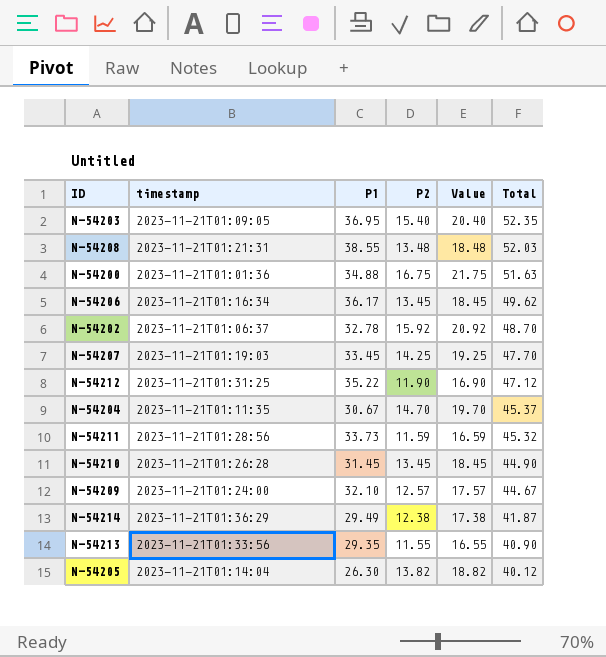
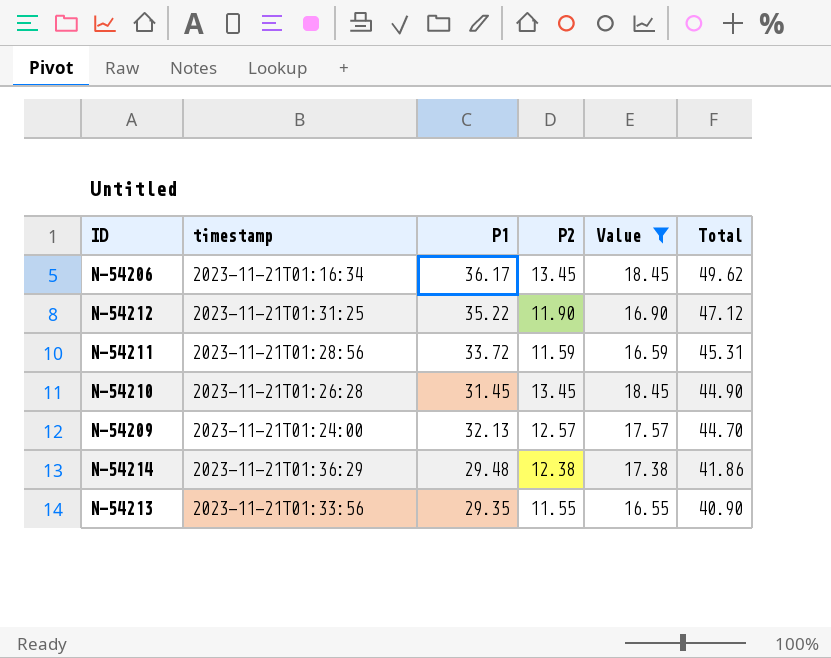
filter: none -> Value <= 18.45
N-54211 | P1: 33.73 -> 33.72
N-54211 | Total: 45.32 -> 45.31
N-54209 | P1: 32.10 -> 32.13
N-54209 | Total: 44.67 -> 44.70
N-54214 | P1: 29.49 -> 29.48
N-54214 | Total: 41.87 -> 41.86

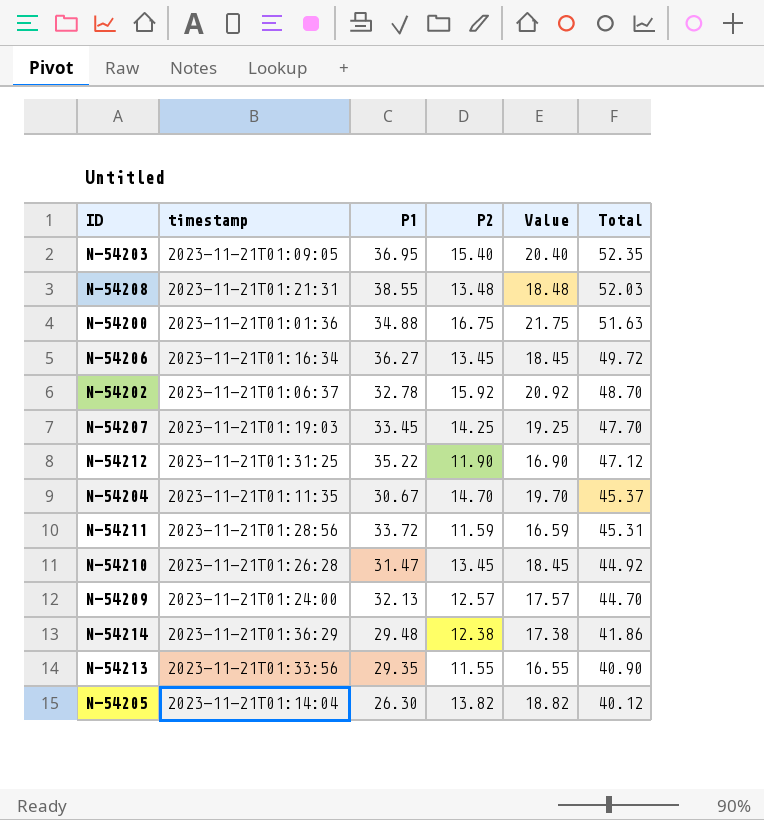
filter: Value <= 18.45 -> none
N-54206 | P1: 36.17 -> 36.27
N-54206 | Total: 49.62 -> 49.72
N-54210 | P1: 31.45 -> 31.47
N-54210 | Total: 44.90 -> 44.92

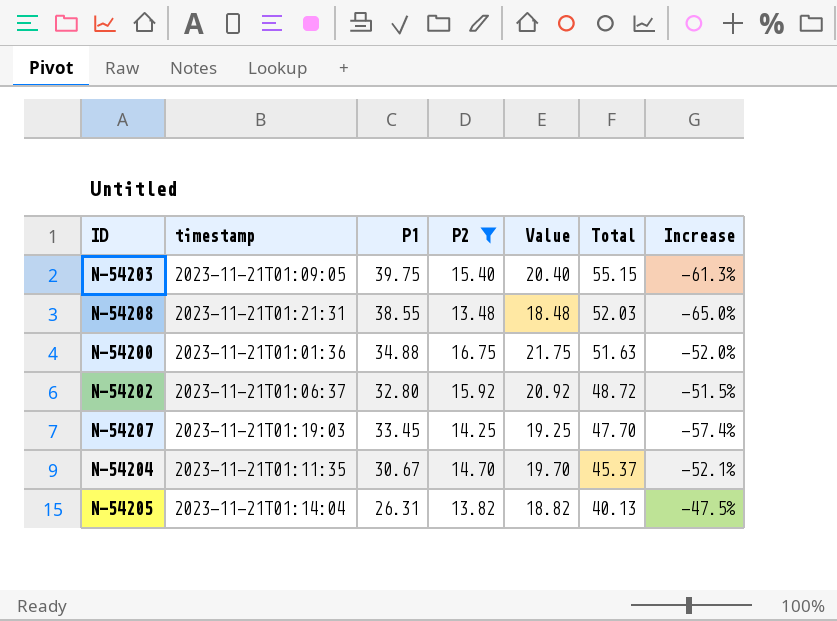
filter: none -> P2 >= 13.48
column Increase | formula: none -> ([P2] - [P1]) / [P1]
N-54203 | P1: 36.95 -> 39.75
N-54203 | Total: 52.35 -> 55.15
N-54202 | P1: 32.78 -> 32.80
N-54202 | Total: 48.70 -> 48.72
N-54205 | P1: 26.30 -> 26.31
N-54205 | Total: 40.12 -> 40.13

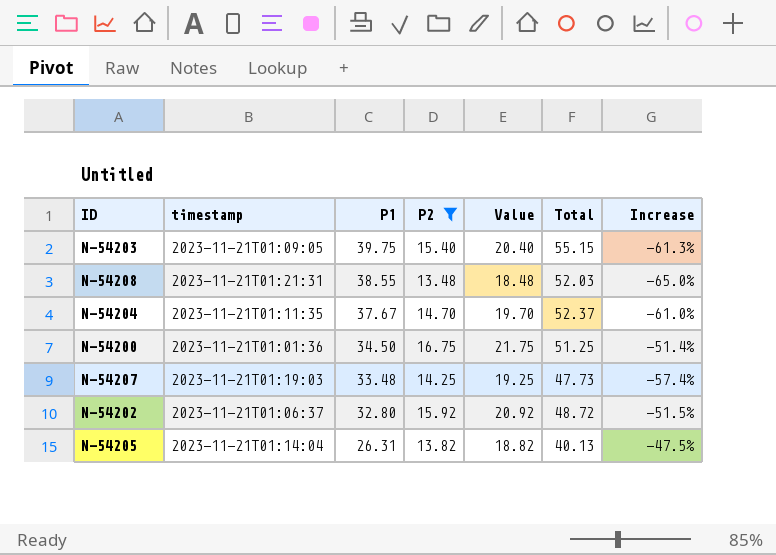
row order: Total descending -> P1 descending
N-54204 | P1: 30.67 -> 37.67
N-54204 | Total: 45.37 -> 52.37
N-54204 | Increase: -52.1% -> -61.0%
N-54200 | P1: 34.88 -> 34.50
N-54200 | Total: 51.63 -> 51.25
N-54200 | Increase: -52.0% -> -51.4%
N-54207 | P1: 33.45 -> 33.48
N-54207 | Total: 47.70 -> 47.73

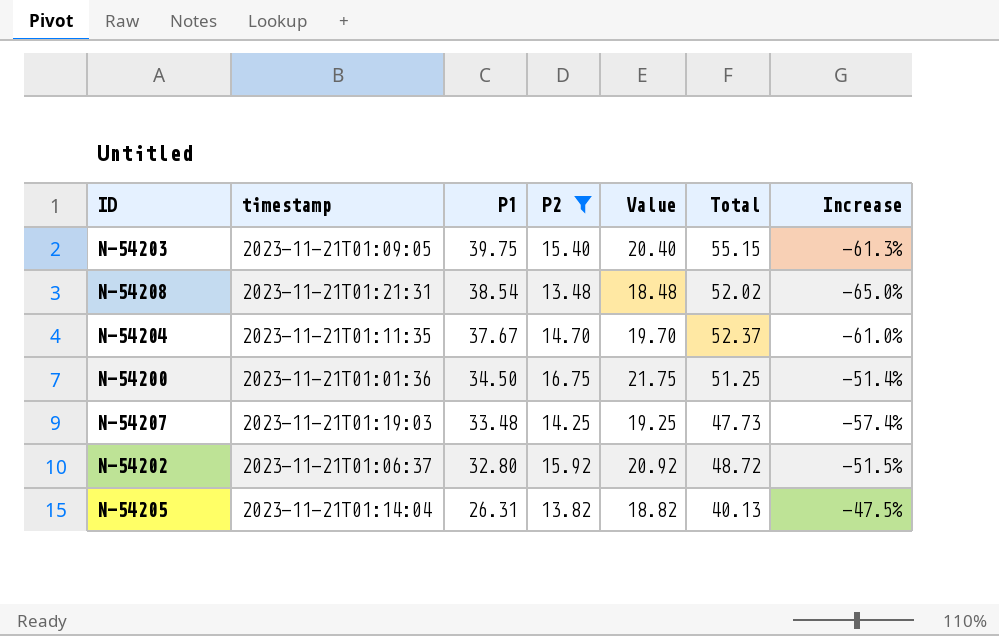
N-54208 | P1: 38.55 -> 38.54
N-54208 | Total: 52.03 -> 52.02

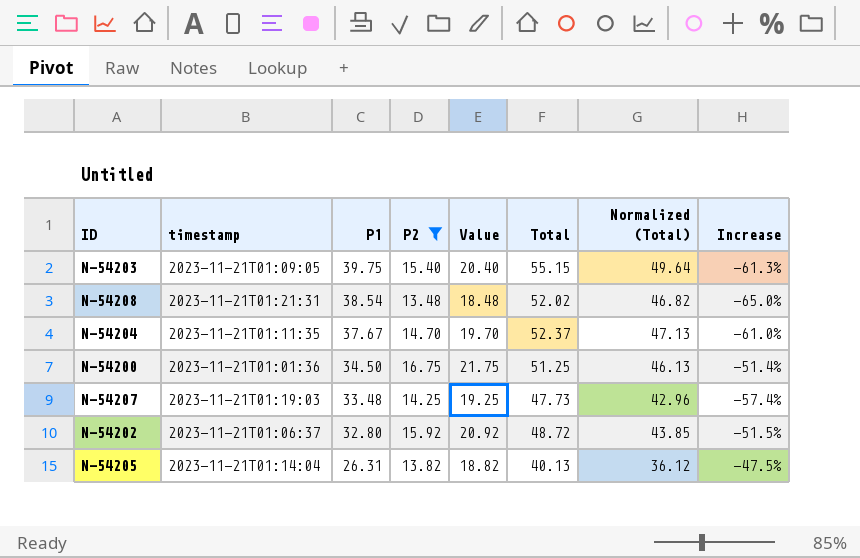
column Normalized (Total) | formula: none -> [Total] * 0.9

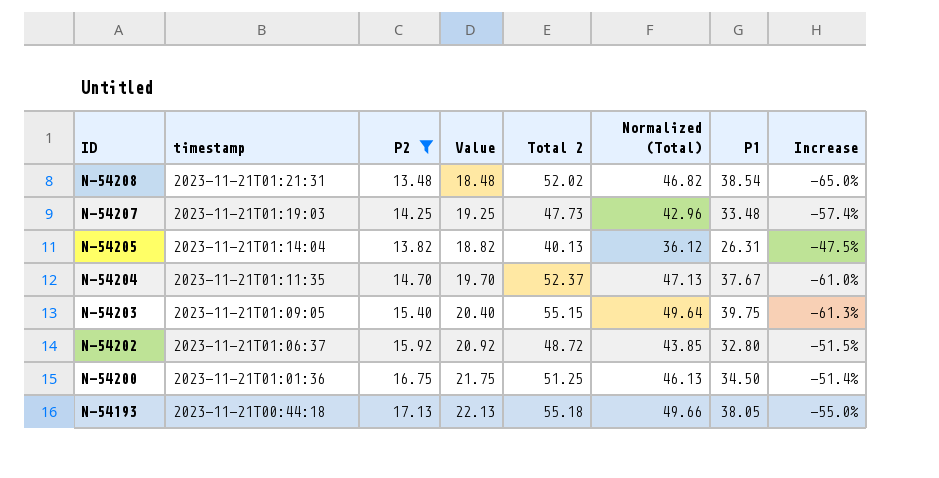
row order: P1 descending -> ID descending
column name: Total -> Total 2
column P1 | position: 3 -> 7
row N-54193: none -> 2023-11-21T00:44:18 | 17.13 | 22.13 | 55.18 | 49.66 | 38.05 | -55.0%

